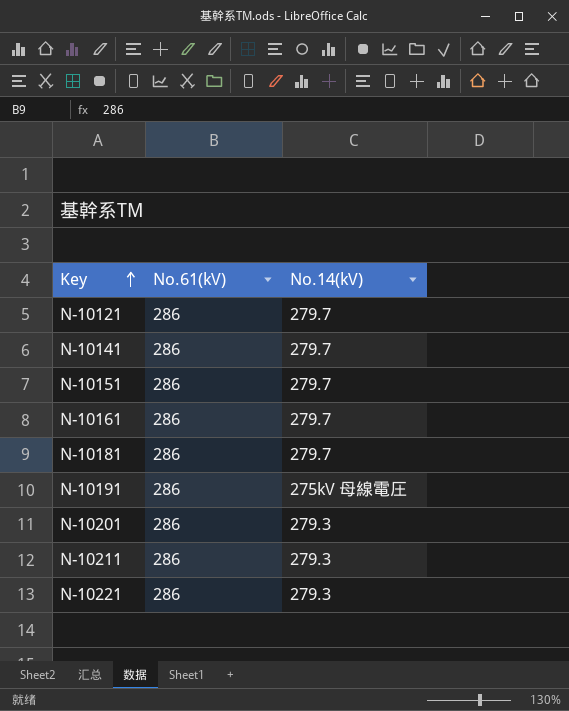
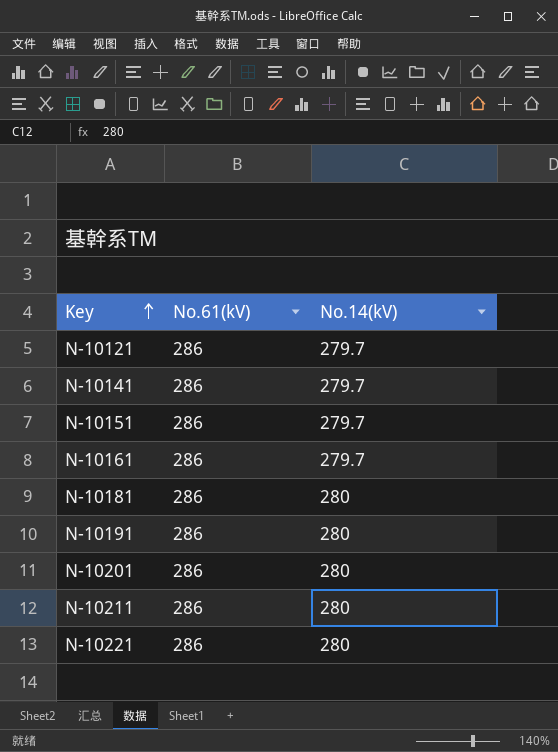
N-10181 | No.14(kV): 279.7 -> 280
N-10191 | No.14(kV): 275kV 母線電圧 -> 280
N-10201 | No.14(kV): 279.3 -> 280
N-10211 | No.14(kV): 279.3 -> 280
N-10221 | No.14(kV): 279.3 -> 280

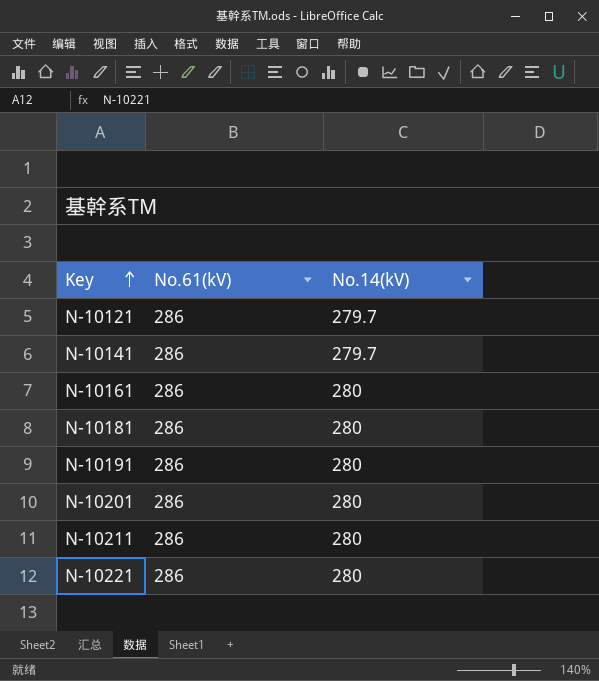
row N-10151: 286 | 279.7 -> none
N-10161 | No.14(kV): 279.7 -> 280

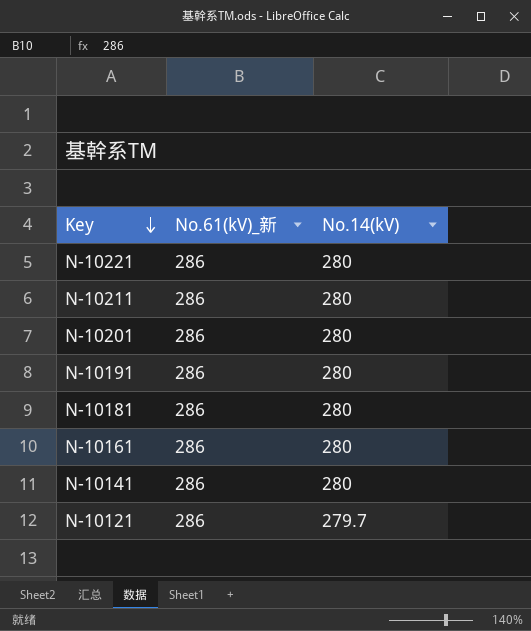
row order: Key ascending -> Key descending
column name: No.61(kV) -> No.61(kV)_新
N-10141 | No.14(kV): 279.7 -> 280

